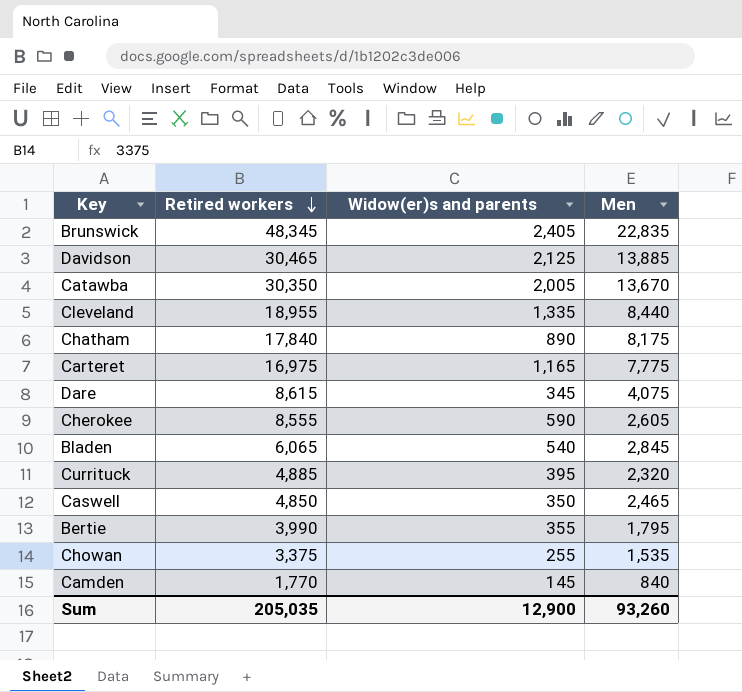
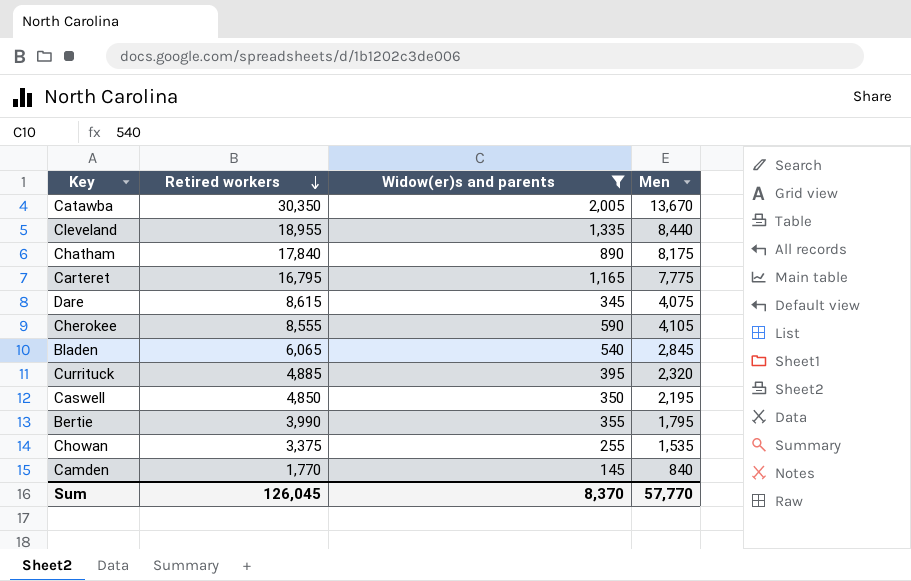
filter: none -> Widow(er)s and parents <= 2,005
Carteret | Retired workers: 16,975 -> 16,795
Cherokee | Men: 2,605 -> 4,105
Caswell | Men: 2,465 -> 2,195
Sum | Retired workers: 205,035 -> 126,045
Sum | Widow(er)s and parents: 12,900 -> 8,370
Sum | Men: 93,260 -> 57,770

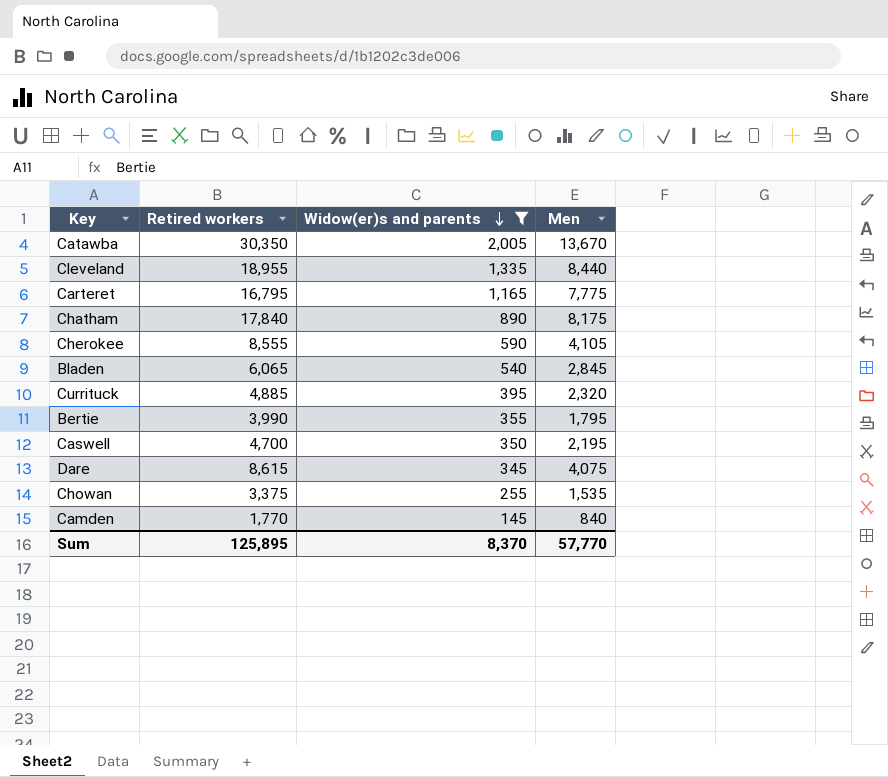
row order: Retired workers descending -> Widow(er)s and parents descending
Caswell | Retired workers: 4,850 -> 4,700
Sum | Retired workers: 126,045 -> 125,895

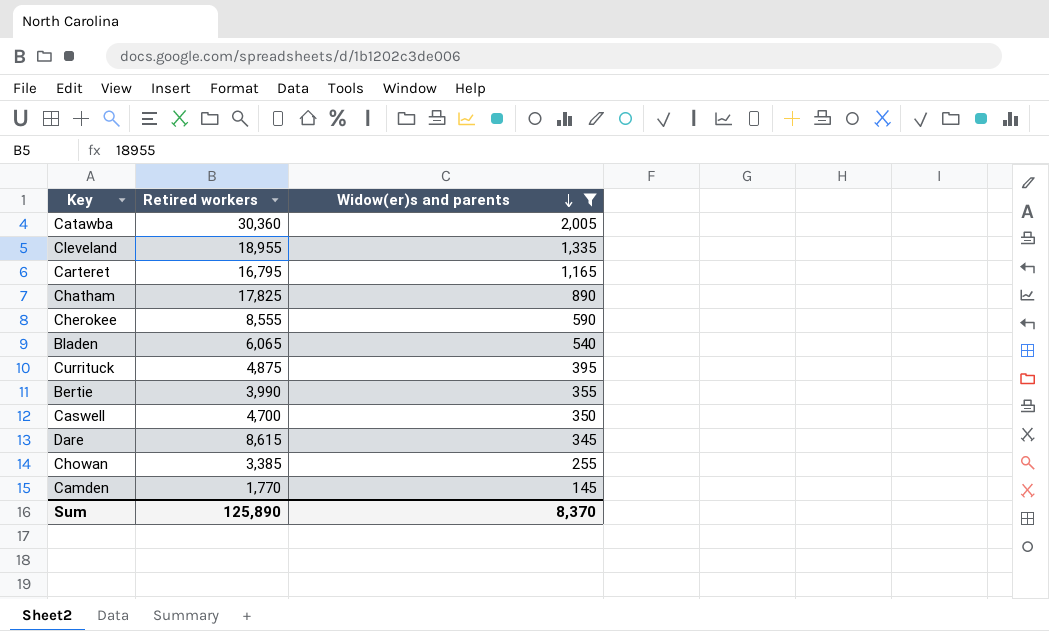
column Men | position: 4 -> none
Catawba | Retired workers: 30,350 -> 30,360
Chatham | Retired workers: 17,840 -> 17,825
Currituck | Retired workers: 4,885 -> 4,875
Chowan | Retired workers: 3,375 -> 3,385
Sum | Retired workers: 125,895 -> 125,890

